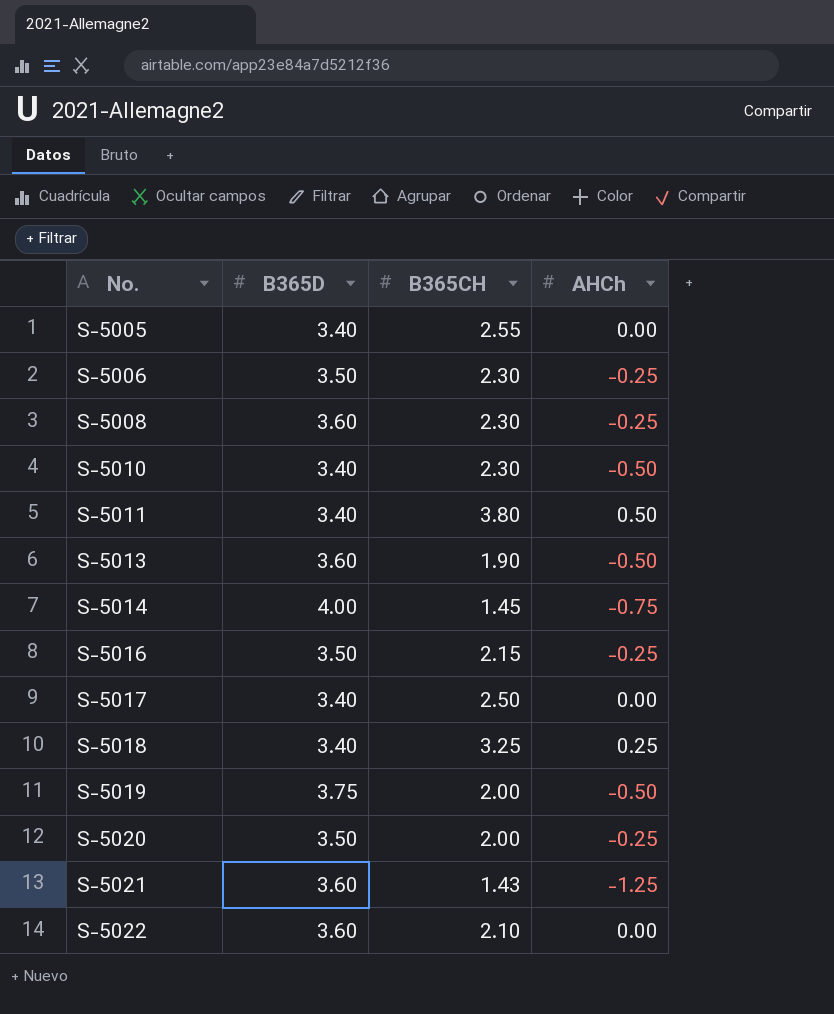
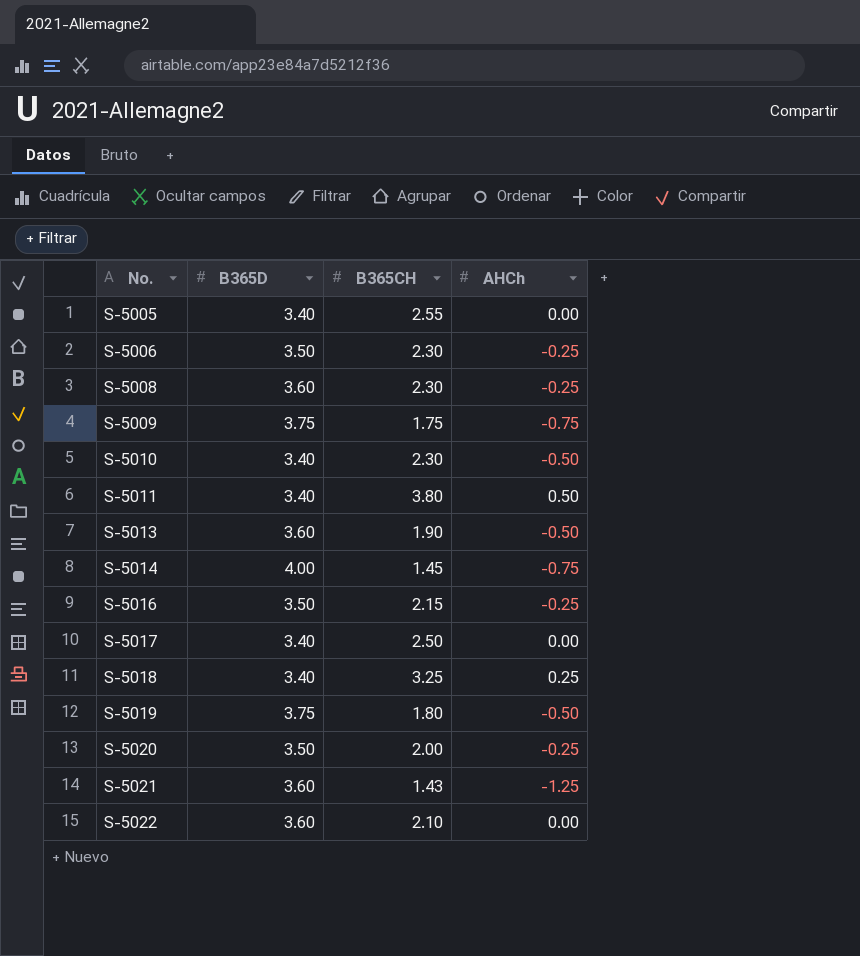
row S-5009: none -> 3.75 | 1.75 | -0.75
S-5019 | B365CH: 2.00 -> 1.80

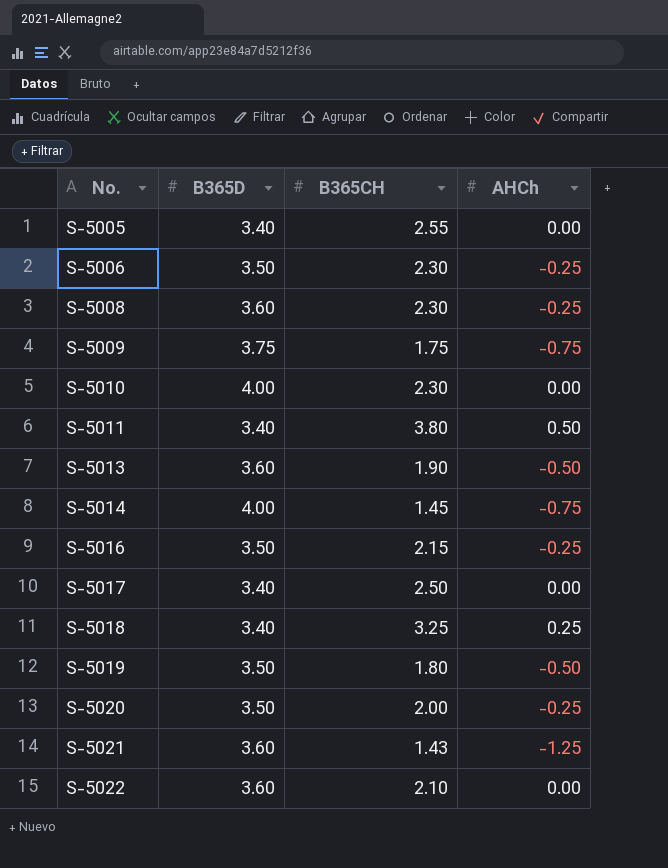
S-5010 | B365D: 3.40 -> 4.00
S-5010 | AHCh: -0.50 -> 0.00
S-5019 | B365D: 3.75 -> 3.50

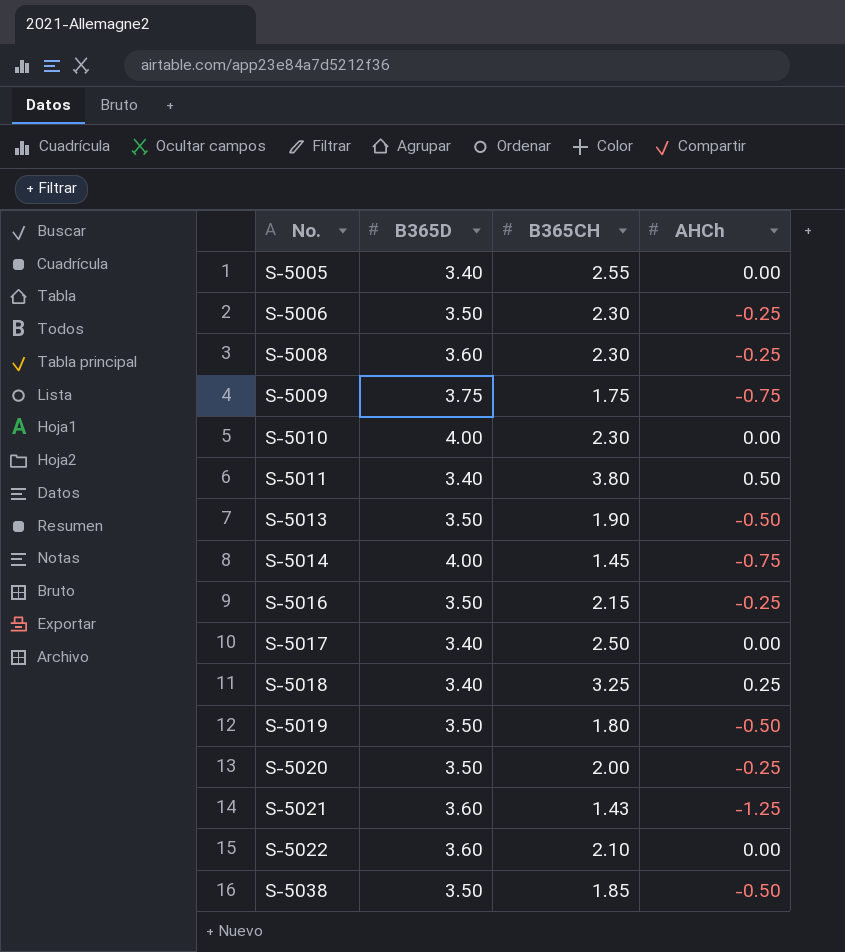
S-5013 | B365D: 3.60 -> 3.50
row S-5038: none -> 3.50 | 1.85 | -0.50

